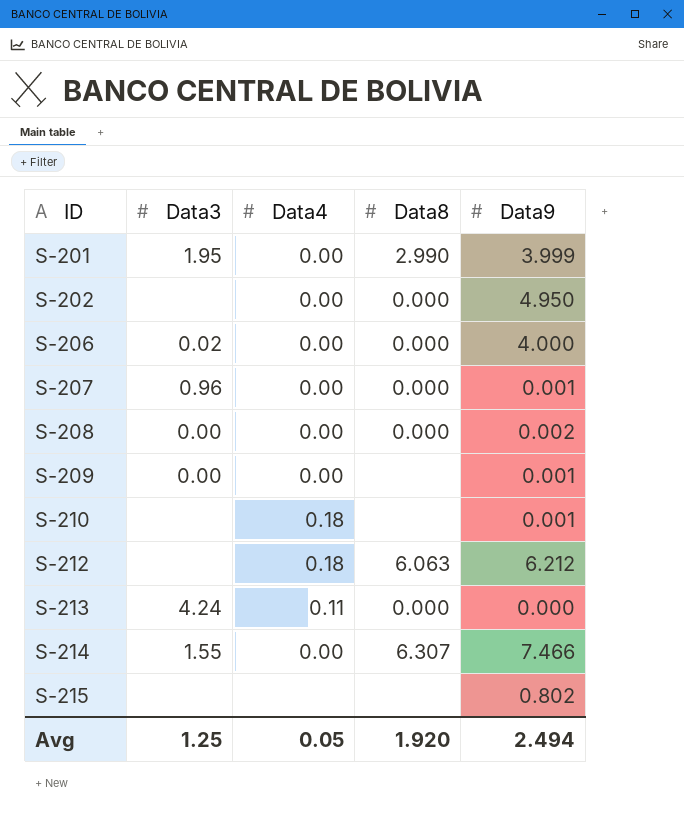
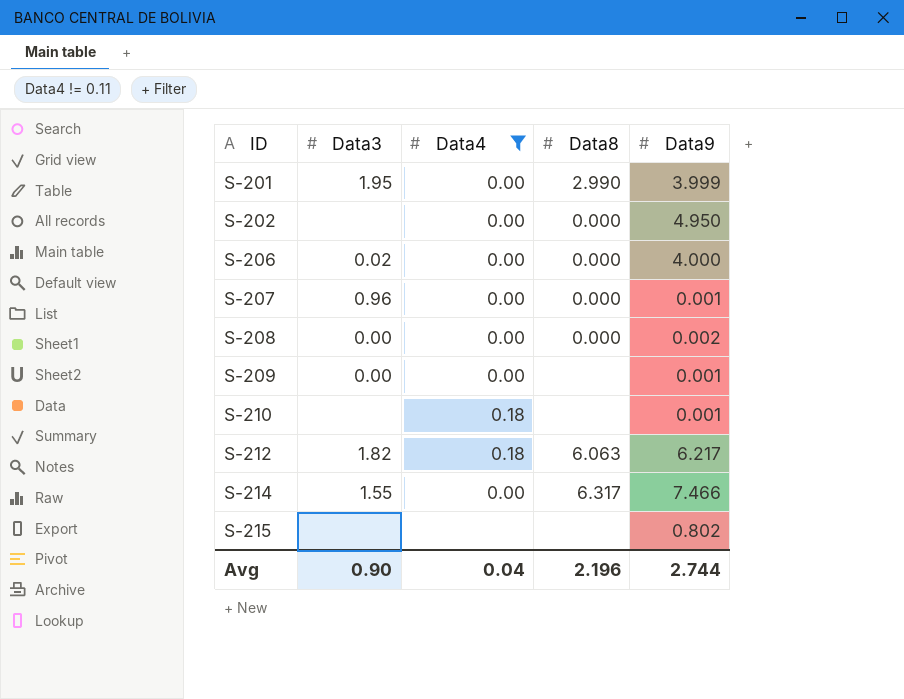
filter: none -> Data4 != 0.11
S-212 | Data3: none -> 1.82
S-212 | Data9: 6.212 -> 6.217
S-214 | Data8: 6.307 -> 6.317
Avg | Data3: 1.25 -> 0.90
Avg | Data4: 0.05 -> 0.04
Avg | Data8: 1.920 -> 2.196
Avg | Data9: 2.494 -> 2.744

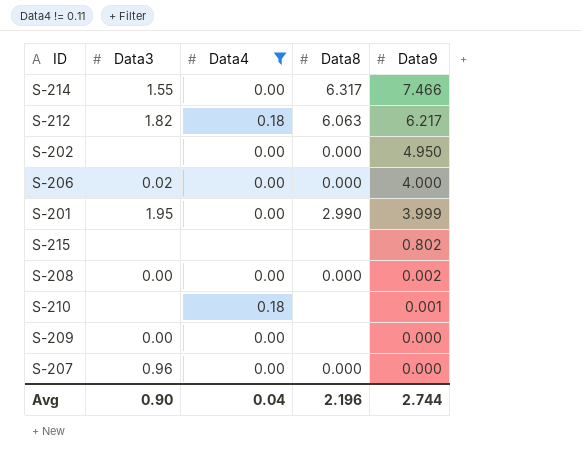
row order: ID ascending -> Data9 descending
S-209 | Data9: 0.001 -> 0.000
S-207 | Data9: 0.001 -> 0.000

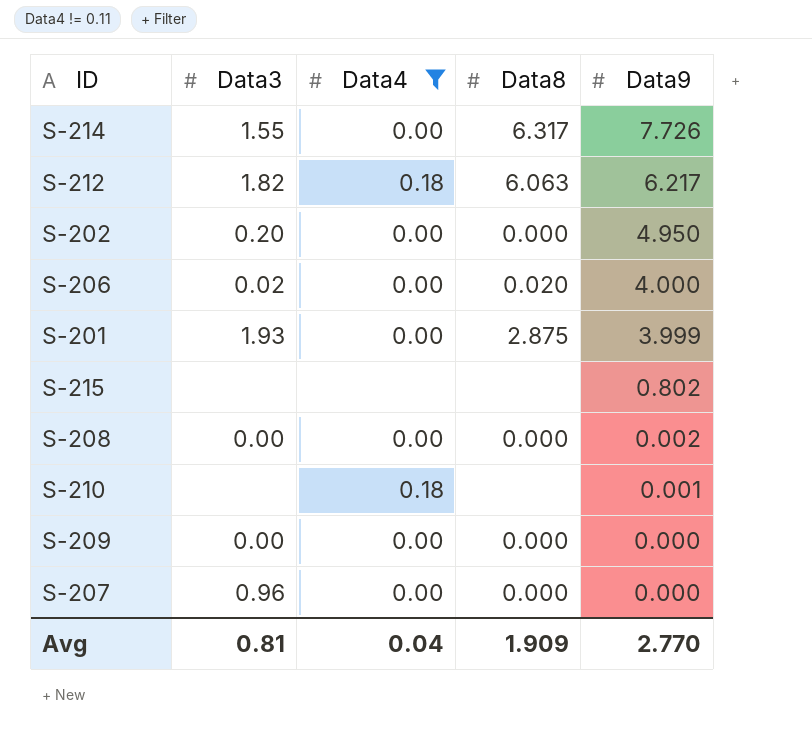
S-214 | Data9: 7.466 -> 7.726
S-202 | Data3: none -> 0.20
S-206 | Data8: 0.000 -> 0.020
S-201 | Data3: 1.95 -> 1.93
S-201 | Data8: 2.990 -> 2.875
S-209 | Data8: none -> 0.000
Avg | Data3: 0.90 -> 0.81
Avg | Data8: 2.196 -> 1.909
Avg | Data9: 2.744 -> 2.770

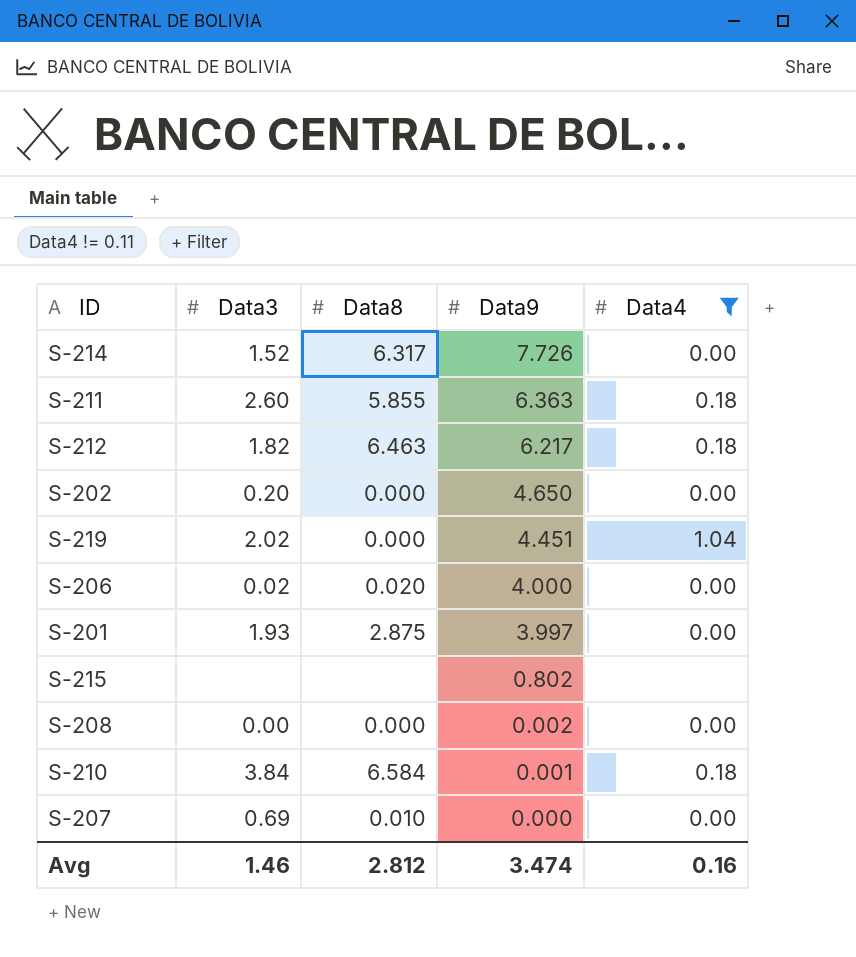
column Data4 | position: 3 -> 5
row S-209: 0.00 | 0.00 | 0.000 | 0.000 -> none
S-214 | Data3: 1.55 -> 1.52
row S-211: none -> 2.60 | 5.855 | 6.363 | 0.18
S-212 | Data8: 6.063 -> 6.463
S-202 | Data9: 4.950 -> 4.650
row S-219: none -> 2.02 | 0.000 | 4.451 | 1.04
S-201 | Data9: 3.999 -> 3.997
S-210 | Data3: none -> 3.84
S-210 | Data8: none -> 6.584
S-207 | Data3: 0.96 -> 0.69
S-207 | Data8: 0.000 -> 0.010
Avg | Data3: 0.81 -> 1.46
Avg | Data8: 1.909 -> 2.812
Avg | Data9: 2.770 -> 3.474
Avg | Data4: 0.04 -> 0.16

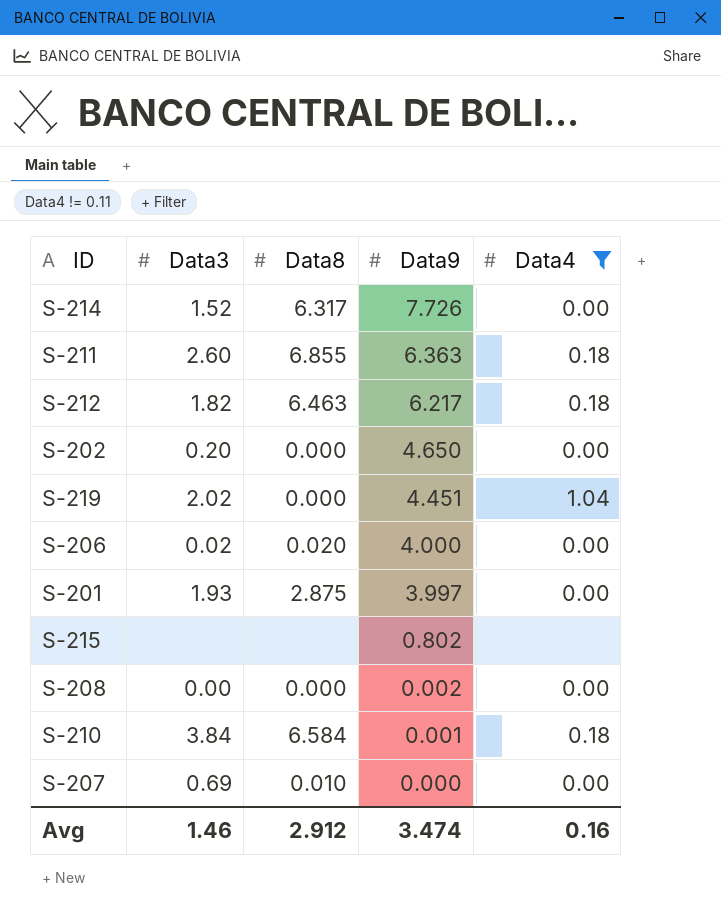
S-211 | Data8: 5.855 -> 6.855
Avg | Data8: 2.812 -> 2.912

